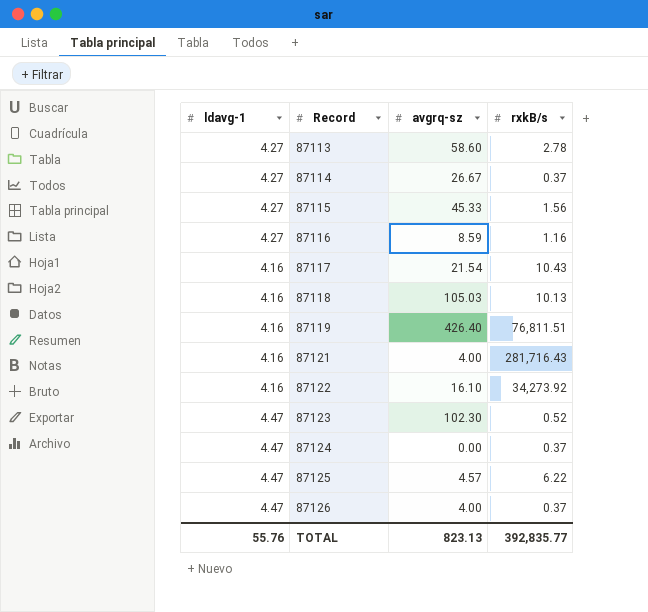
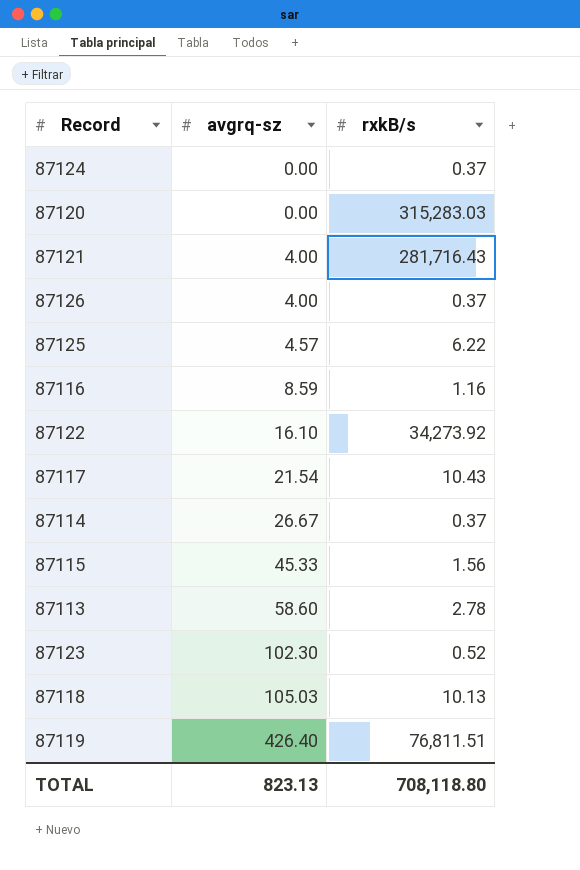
row order: Record ascending -> avgrq-sz ascending
column ldavg-1 | position: 1 -> none
row 87120: none -> 0.00 | 315,283.03
TOTAL | rxkB/s: 392,835.77 -> 708,118.80

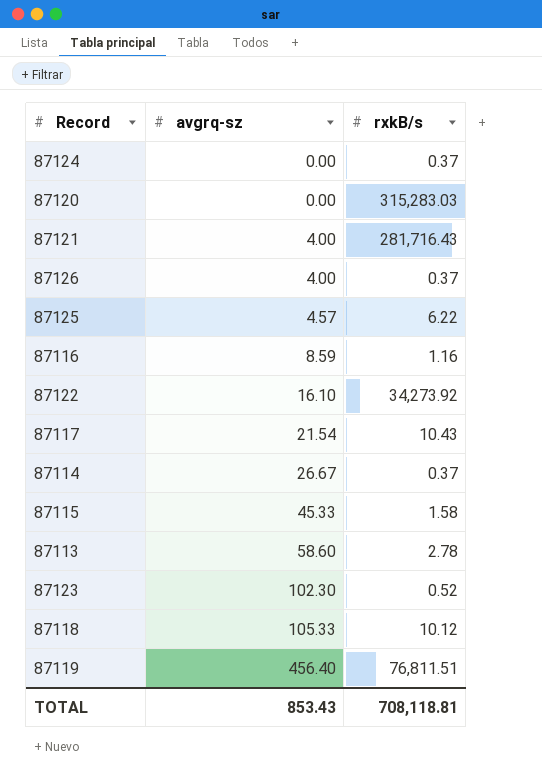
87115 | rxkB/s: 1.56 -> 1.58
87118 | avgrq-sz: 105.03 -> 105.33
87118 | rxkB/s: 10.13 -> 10.12
87119 | avgrq-sz: 426.40 -> 456.40
TOTAL | avgrq-sz: 823.13 -> 853.43
TOTAL | rxkB/s: 708,118.80 -> 708,118.81

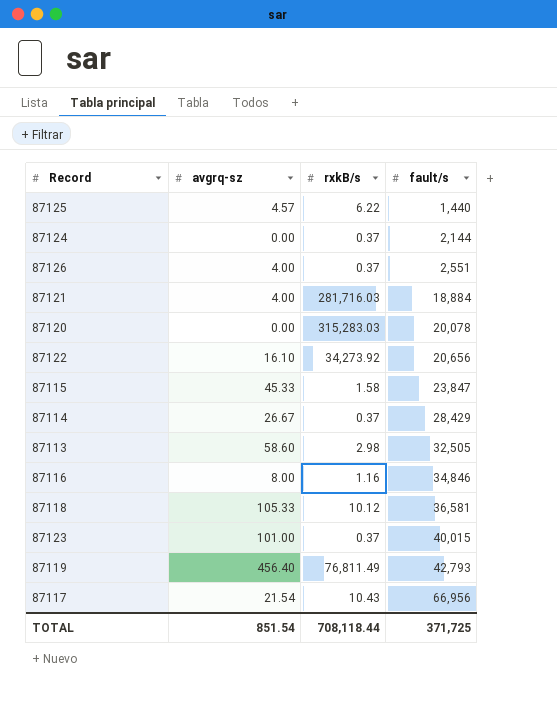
row order: avgrq-sz ascending -> fault/s ascending
column fault/s | position: none -> 4
87121 | rxkB/s: 281,716.43 -> 281,716.03
87113 | rxkB/s: 2.78 -> 2.98
87116 | avgrq-sz: 8.59 -> 8.00
87123 | avgrq-sz: 102.30 -> 101.00
87123 | rxkB/s: 0.52 -> 0.37
87119 | rxkB/s: 76,811.51 -> 76,811.49
TOTAL | avgrq-sz: 853.43 -> 851.54
TOTAL | rxkB/s: 708,118.81 -> 708,118.44

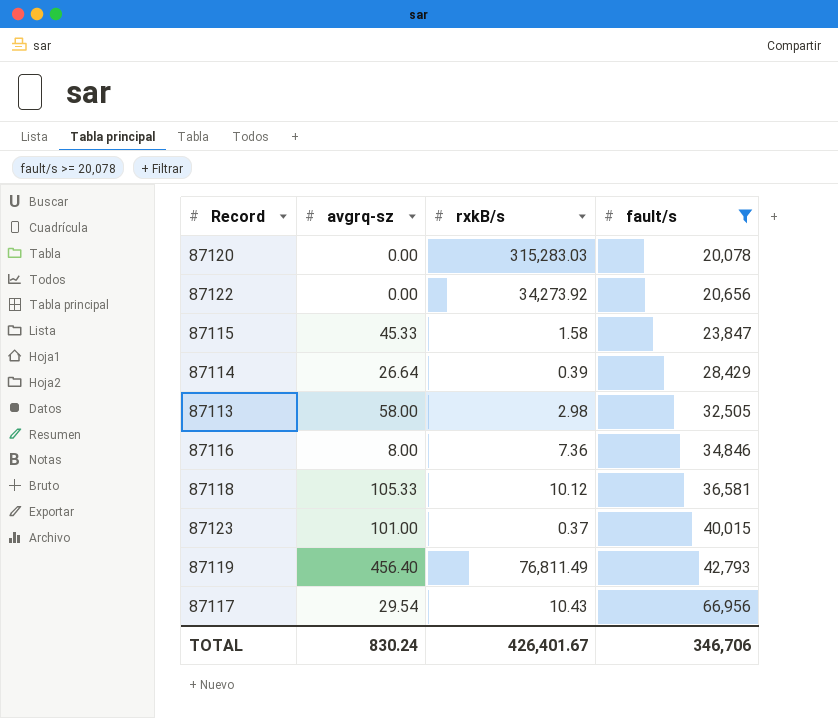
filter: none -> fault/s >= 20,078
87122 | avgrq-sz: 16.10 -> 0.00
87114 | avgrq-sz: 26.67 -> 26.64
87114 | rxkB/s: 0.37 -> 0.39
87113 | avgrq-sz: 58.60 -> 58.00
87116 | rxkB/s: 1.16 -> 7.36
87117 | avgrq-sz: 21.54 -> 29.54
TOTAL | avgrq-sz: 851.54 -> 830.24
TOTAL | rxkB/s: 708,118.44 -> 426,401.67
TOTAL | fault/s: 371,725 -> 346,706

